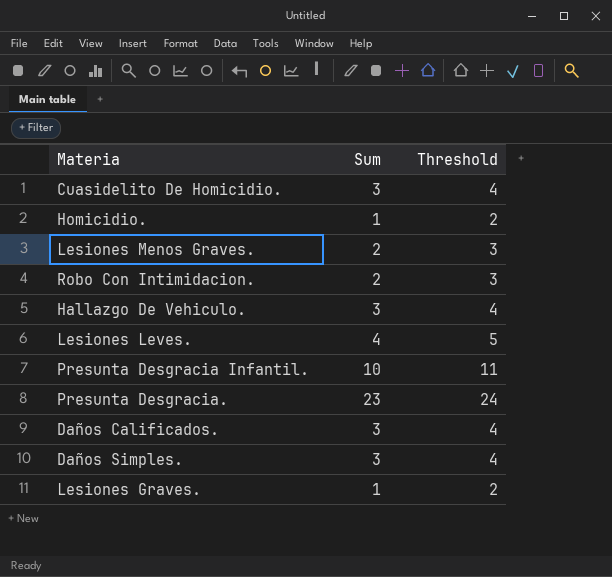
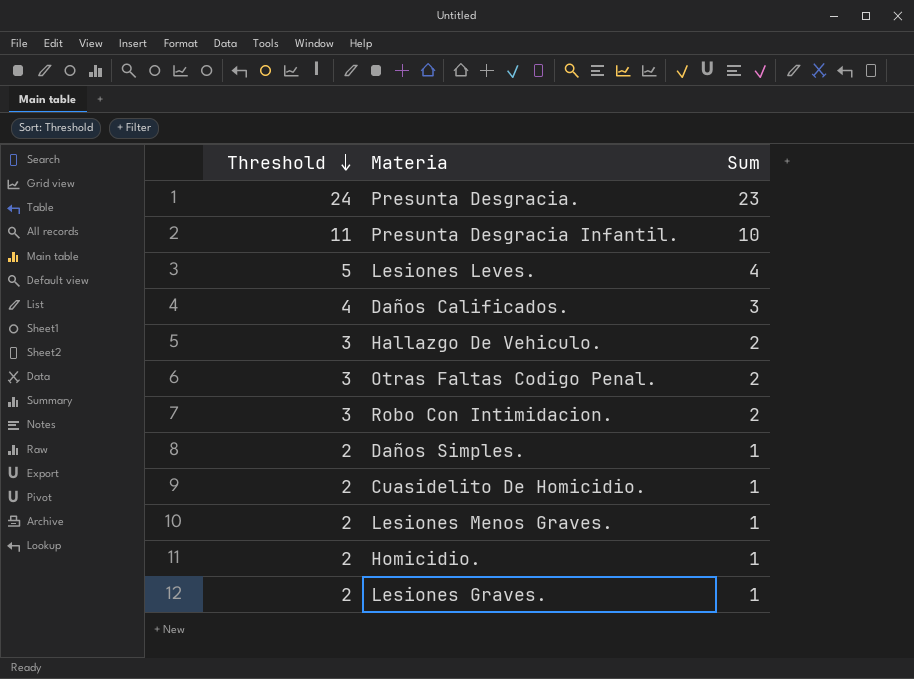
row order: none -> Threshold descending
column Threshold | position: 3 -> 1
Hallazgo De Vehiculo. | Threshold: 4 -> 3
Hallazgo De Vehiculo. | Sum: 3 -> 2
row Otras Faltas Codigo Penal.: none -> 3 | 2
Daños Simples. | Threshold: 4 -> 2
Daños Simples. | Sum: 3 -> 1
Cuasidelito De Homicidio. | Threshold: 4 -> 2
Cuasidelito De Homicidio. | Sum: 3 -> 1
Lesiones Menos Graves. | Threshold: 3 -> 2
Lesiones Menos Graves. | Sum: 2 -> 1

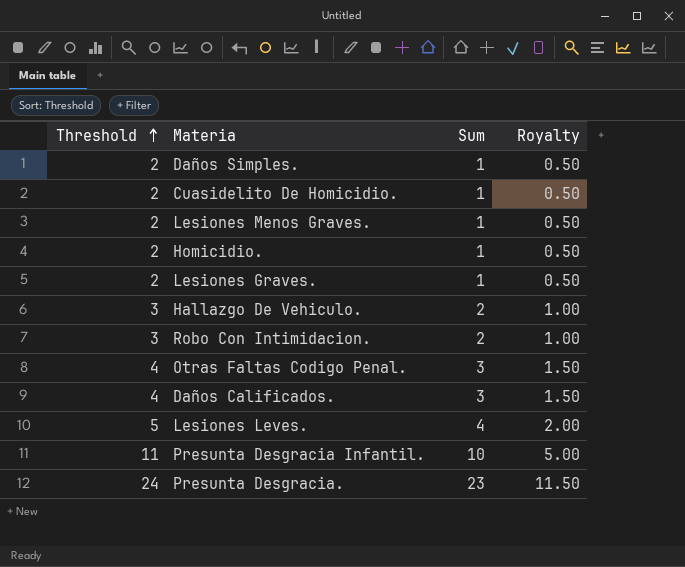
row order: Threshold descending -> Threshold ascending
column Royalty | formula: none -> [Sum] * 0.5
Otras Faltas Codigo Penal. | Threshold: 3 -> 4
Otras Faltas Codigo Penal. | Sum: 2 -> 3

